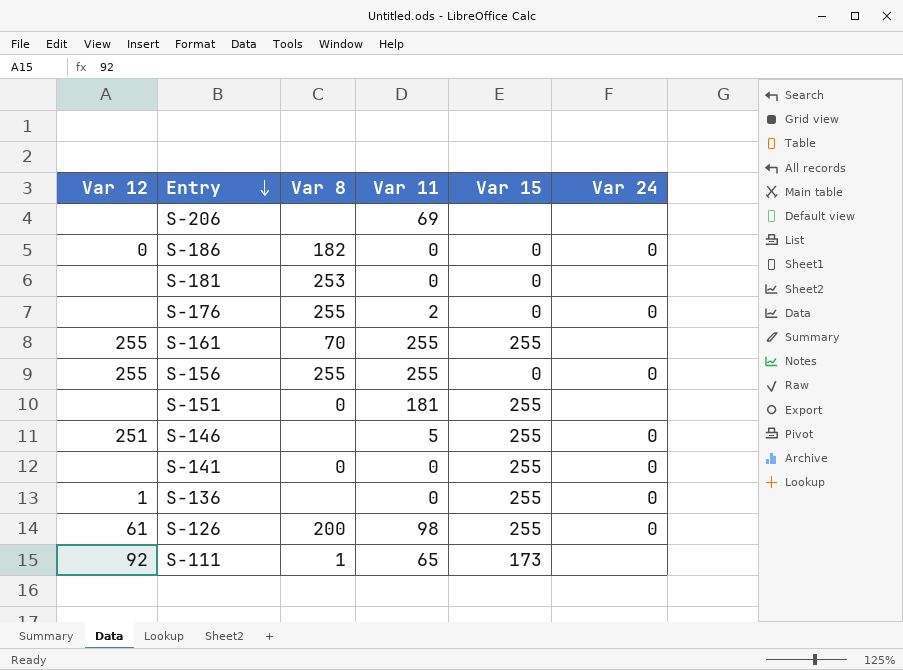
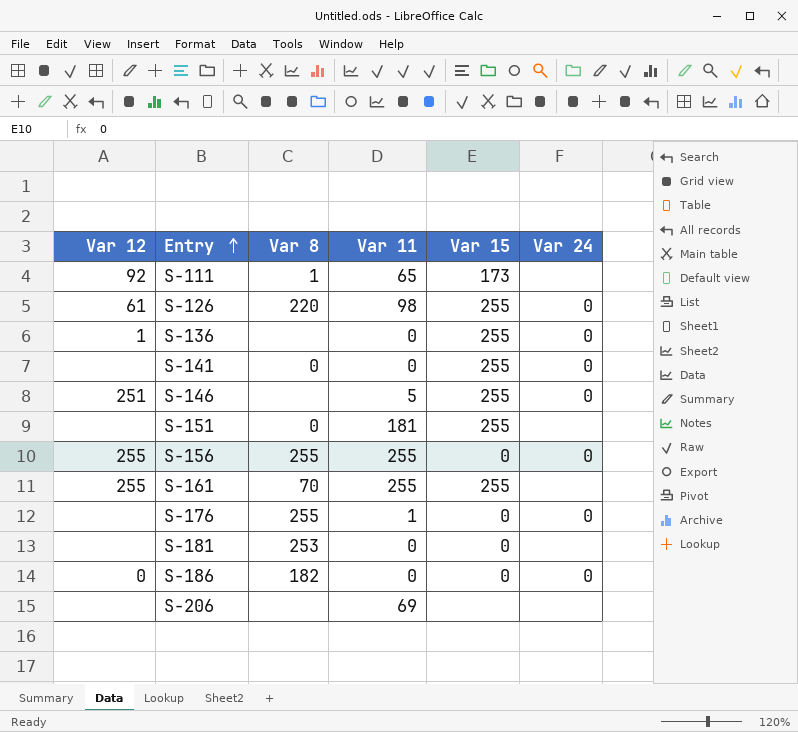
row order: Entry descending -> Entry ascending
S-126 | Var 8: 200 -> 220
S-176 | Var 11: 2 -> 1

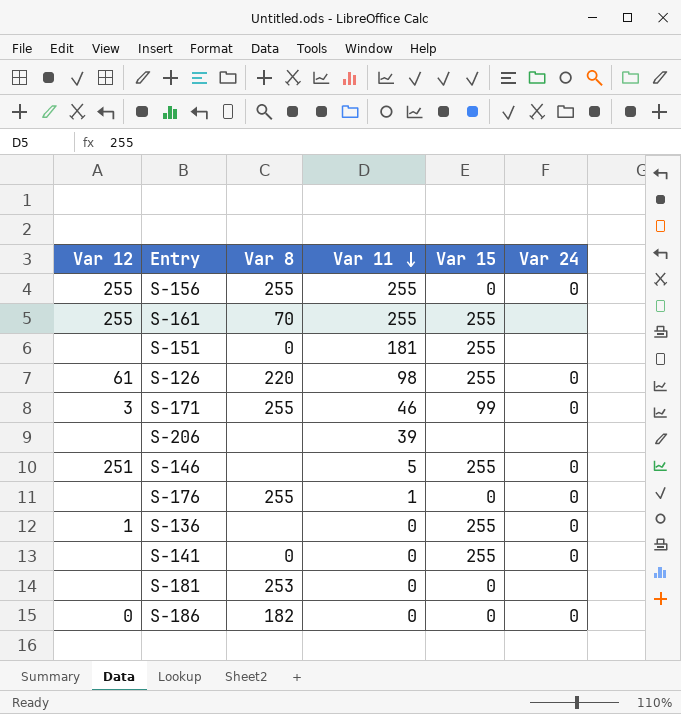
row order: Entry ascending -> Var 11 descending
row S-111: 92 | 1 | 65 | 173 | none -> none
row S-171: none -> 3 | 255 | 46 | 99 | 0
S-206 | Var 11: 69 -> 39

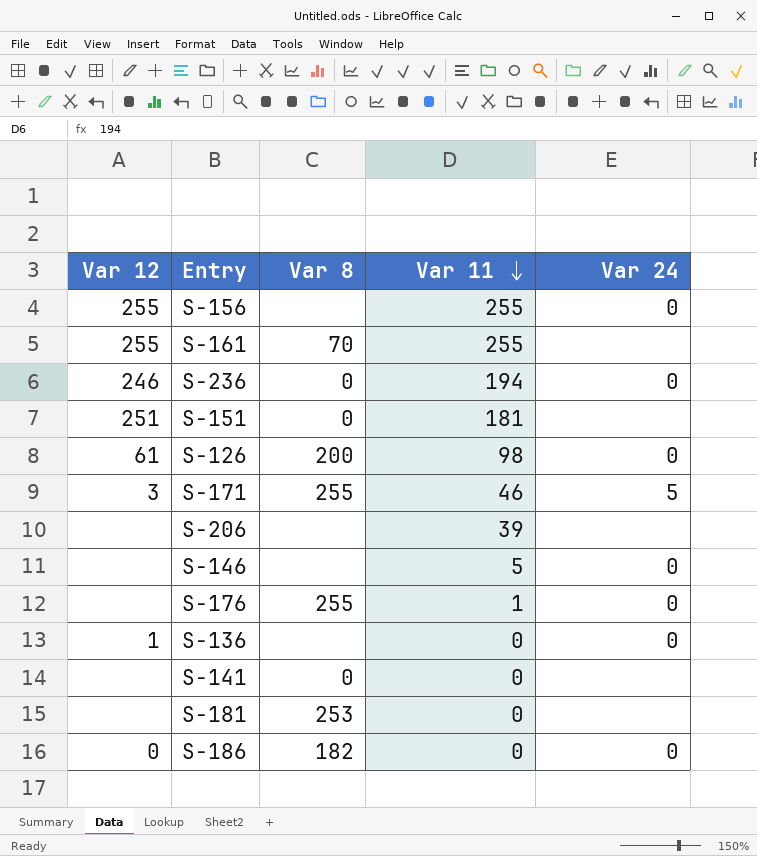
column Var 15 | position: 5 -> none
S-156 | Var 8: 255 -> none
row S-236: none -> 246 | 0 | 194 | 0
S-151 | Var 12: none -> 251
S-126 | Var 8: 220 -> 200
S-171 | Var 24: 0 -> 5
S-146 | Var 12: 251 -> none
S-141 | Var 24: 0 -> none

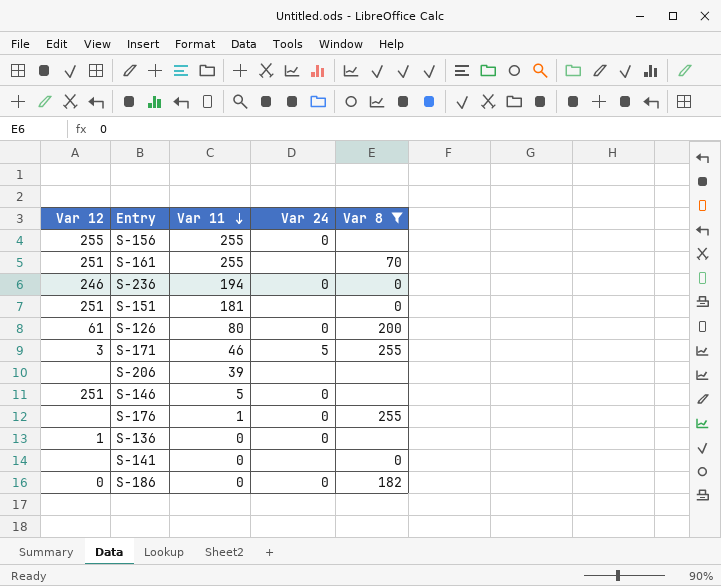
filter: none -> Var 8 != 253
column Var 8 | position: 3 -> 5
S-161 | Var 12: 255 -> 251
S-126 | Var 11: 98 -> 80
S-146 | Var 12: none -> 251

